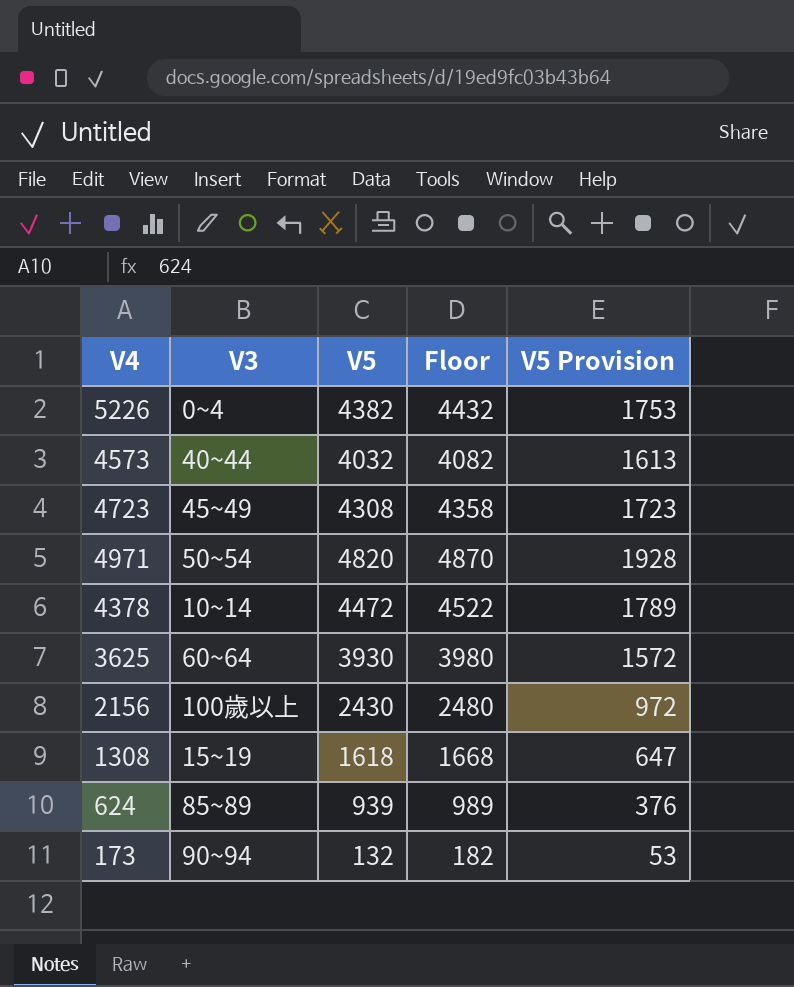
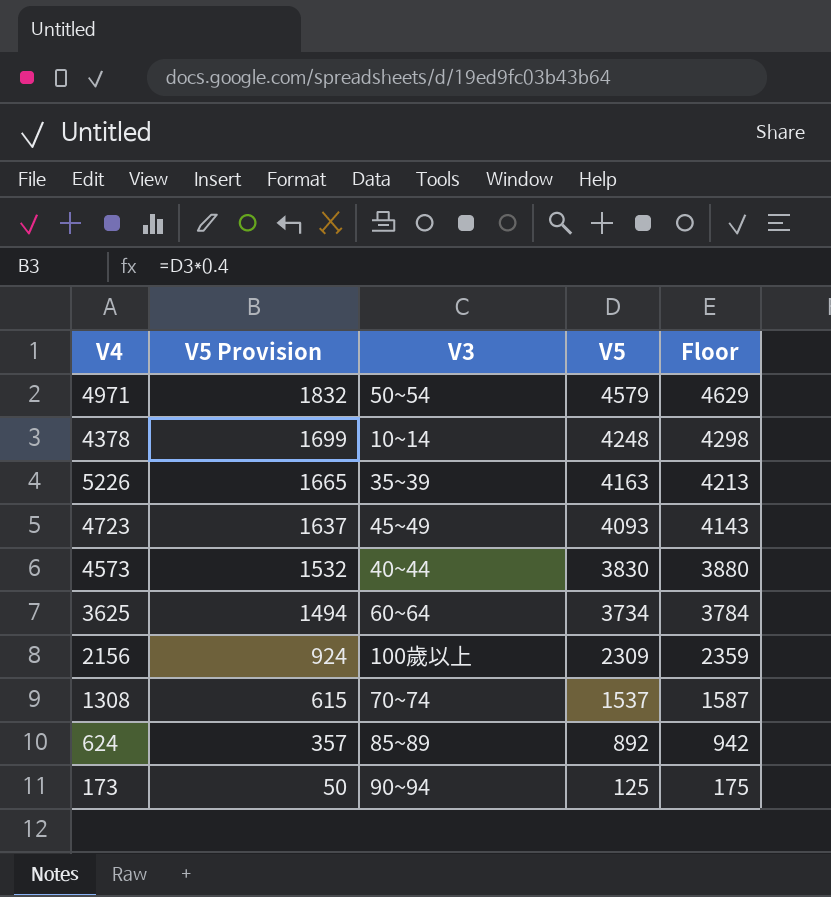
row order: none -> V5 Provision descending
column V5 Provision | position: 5 -> 2
4971 | V5 Provision: 1928 -> 1832
4971 | V5: 4820 -> 4579
4971 | Floor: 4870 -> 4629
4378 | V5 Provision: 1789 -> 1699
4378 | V5: 4472 -> 4248
4378 | Floor: 4522 -> 4298
5226 | V5 Provision: 1753 -> 1665
5226 | V3: 0~4 -> 35~39
5226 | V5: 4382 -> 4163
5226 | Floor: 4432 -> 4213
4723 | V5 Provision: 1723 -> 1637
4723 | V5: 4308 -> 4093
4723 | Floor: 4358 -> 4143
4573 | V5 Provision: 1613 -> 1532
4573 | V5: 4032 -> 3830
4573 | Floor: 4082 -> 3880
3625 | V5 Provision: 1572 -> 1494
3625 | V5: 3930 -> 3734
3625 | Floor: 3980 -> 3784
2156 | V5 Provision: 972 -> 924
2156 | V5: 2430 -> 2309
2156 | Floor: 2480 -> 2359
1308 | V5 Provision: 647 -> 615
1308 | V3: 15~19 -> 70~74
1308 | V5: 1618 -> 1537
1308 | Floor: 1668 -> 1587
624 | V5 Provision: 376 -> 357
624 | V5: 939 -> 892
624 | Floor: 989 -> 942
173 | V5 Provision: 53 -> 50
173 | V5: 132 -> 125
173 | Floor: 182 -> 175

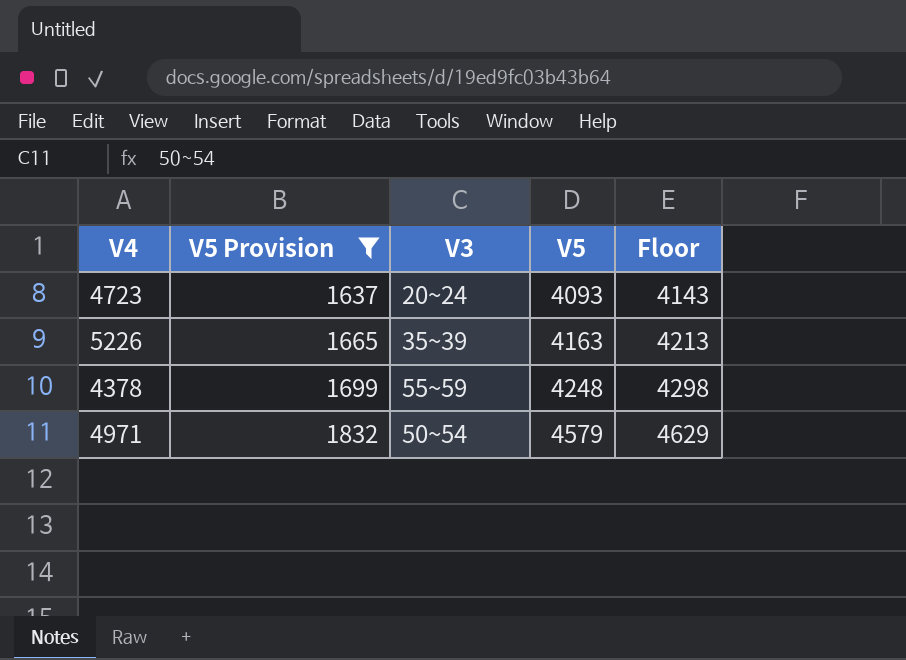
filter: none -> V5 Provision >= 1637
row order: V5 Provision descending -> V5 Provision ascending
4723 | V3: 45~49 -> 20~24
4378 | V3: 10~14 -> 55~59

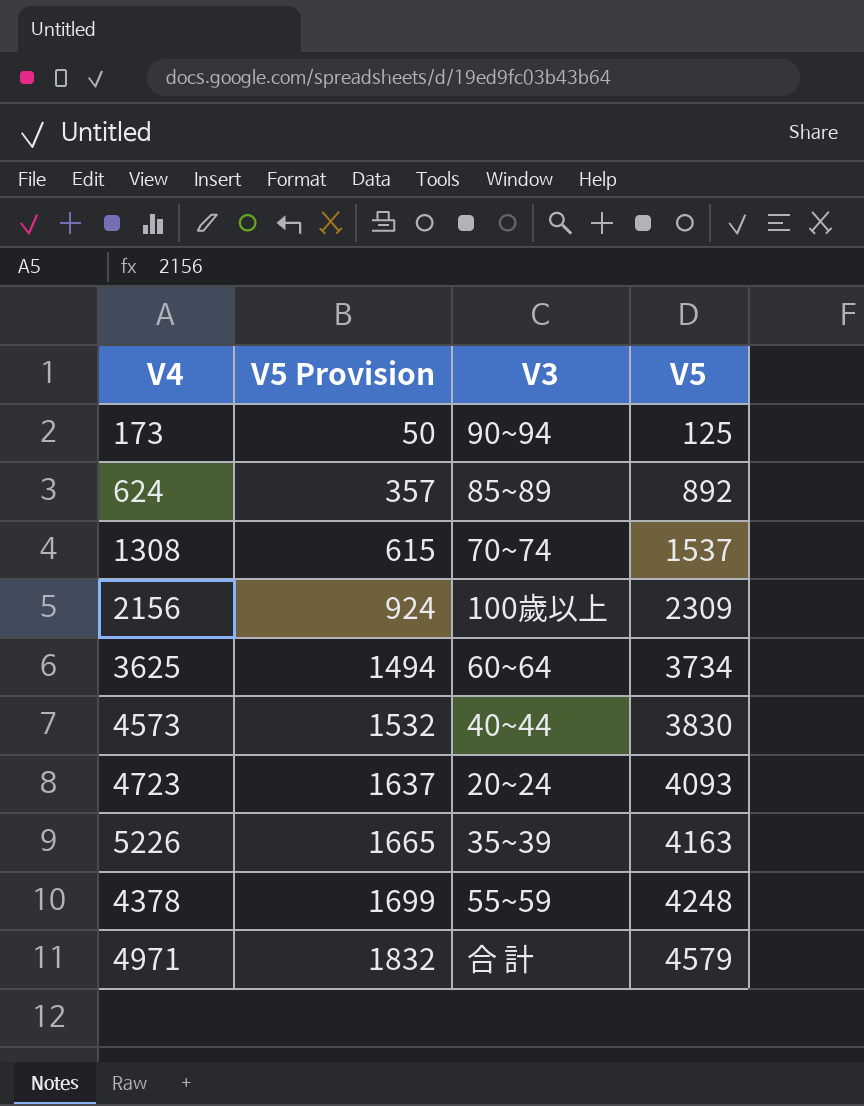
filter: V5 Provision >= 1637 -> none
column Floor | formula: [V5] + 50 -> none
4971 | V3: 50~54 -> 合 計

